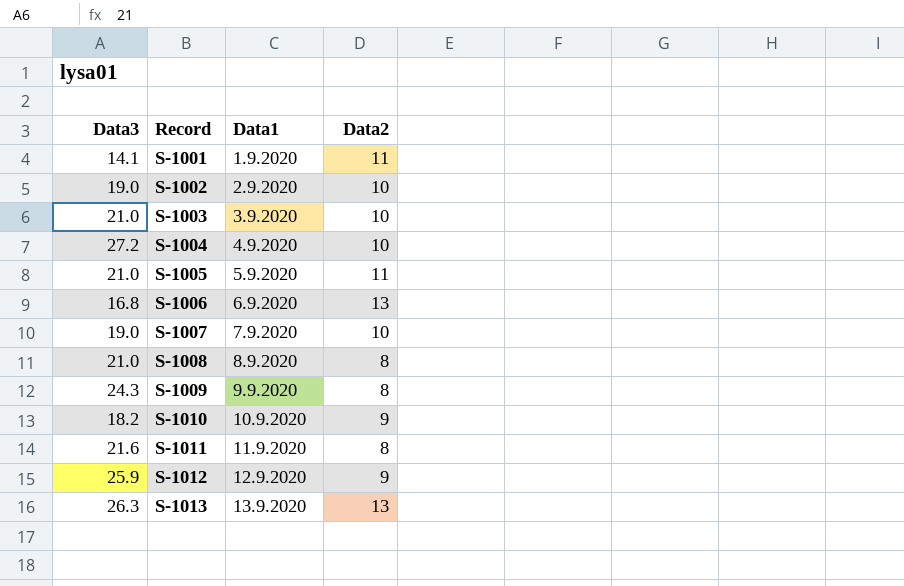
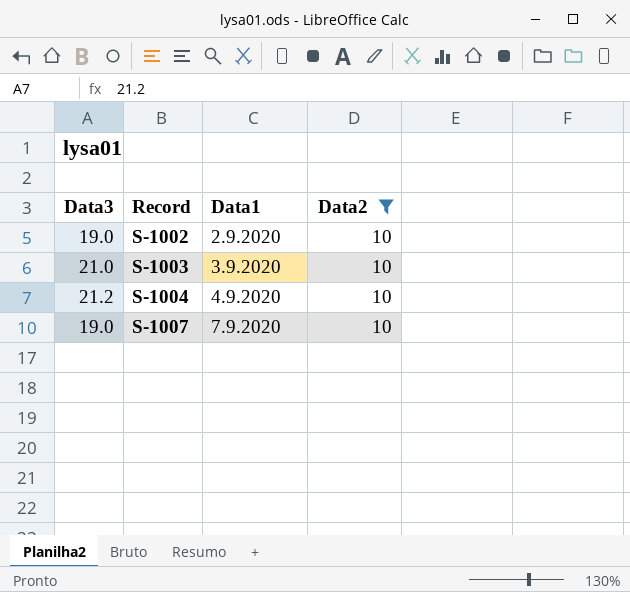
filter: none -> Data2 = 10
S-1004 | Data3: 27.2 -> 21.2

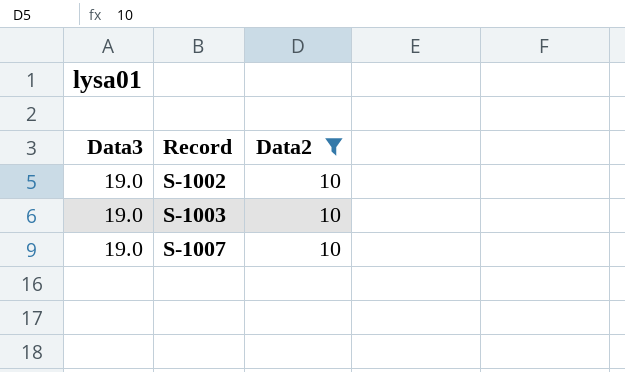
column Data1 | position: 3 -> none
row S-1004: 21.2 | 4.9.2020 | 10 -> none
S-1003 | Data3: 21.0 -> 19.0

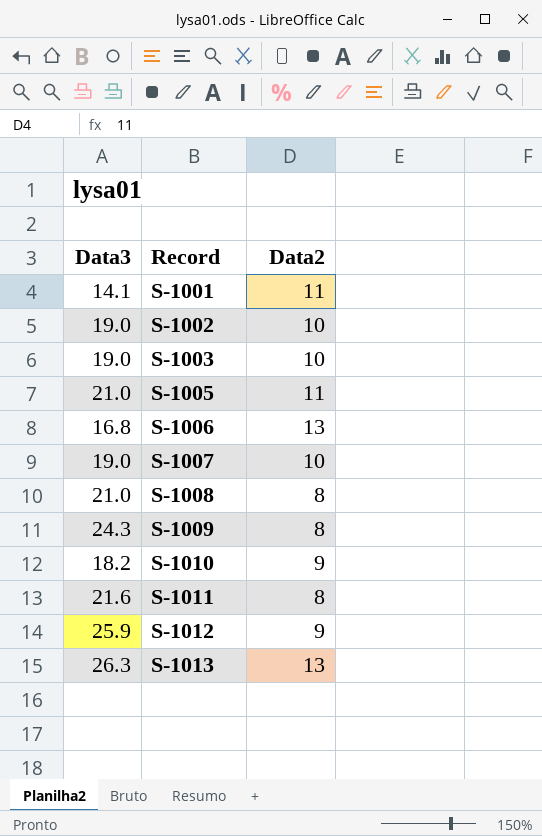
filter: Data2 = 10 -> none

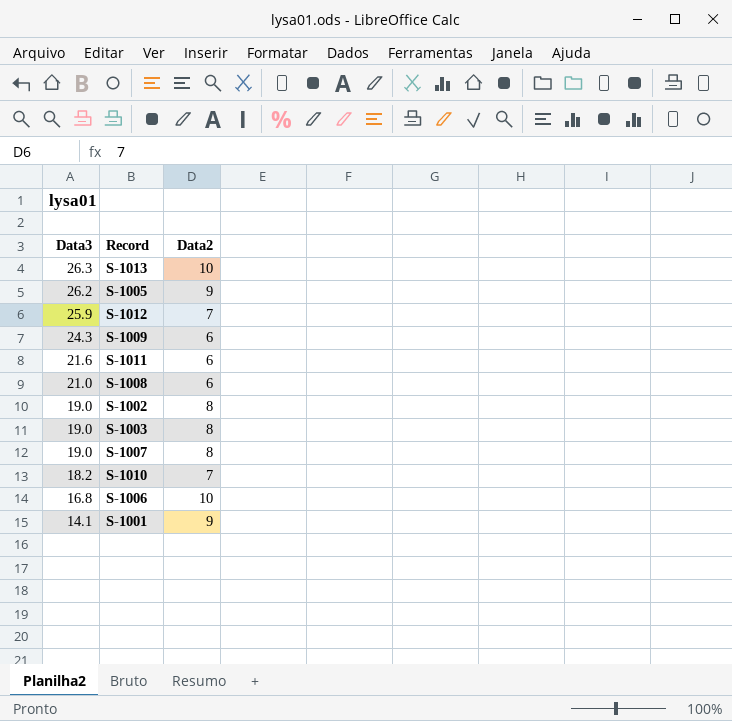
row order: Record ascending -> Data3 descending
S-1013 | Data2: 13 -> 10
S-1005 | Data3: 21.0 -> 26.2
S-1005 | Data2: 11 -> 9
S-1012 | Data2: 9 -> 7
S-1009 | Data2: 8 -> 6
S-1011 | Data2: 8 -> 6
S-1008 | Data2: 8 -> 6
S-1002 | Data2: 10 -> 8
S-1003 | Data2: 10 -> 8
S-1007 | Data2: 10 -> 8
S-1010 | Data2: 9 -> 7
S-1006 | Data2: 13 -> 10
S-1001 | Data2: 11 -> 9

